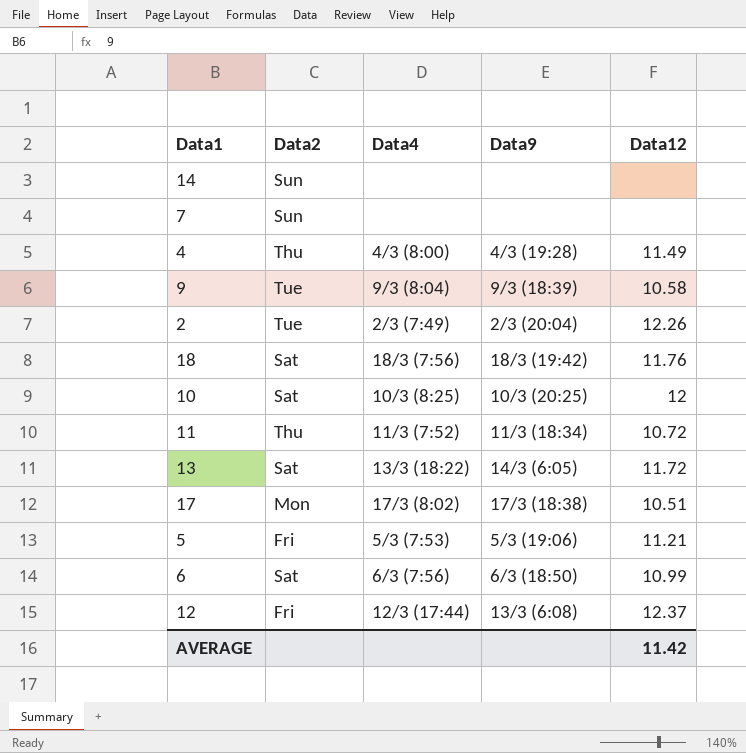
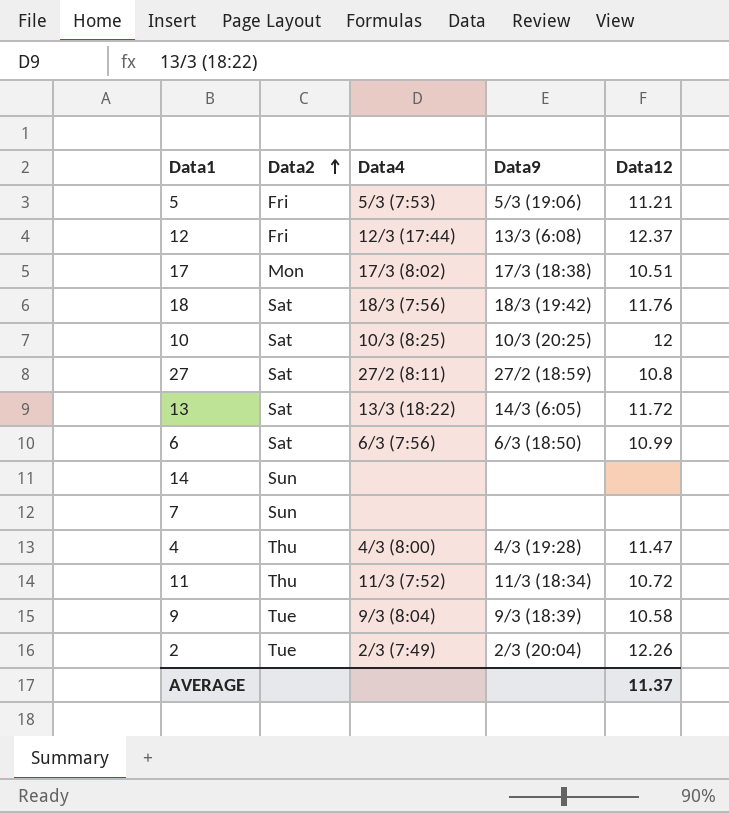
row order: none -> Data2 ascending
row 27: none -> Sat | 27/2 (8:11) | 27/2 (18:59) | 10.8
4 | Data12: 11.49 -> 11.47
AVERAGE | Data12: 11.42 -> 11.37

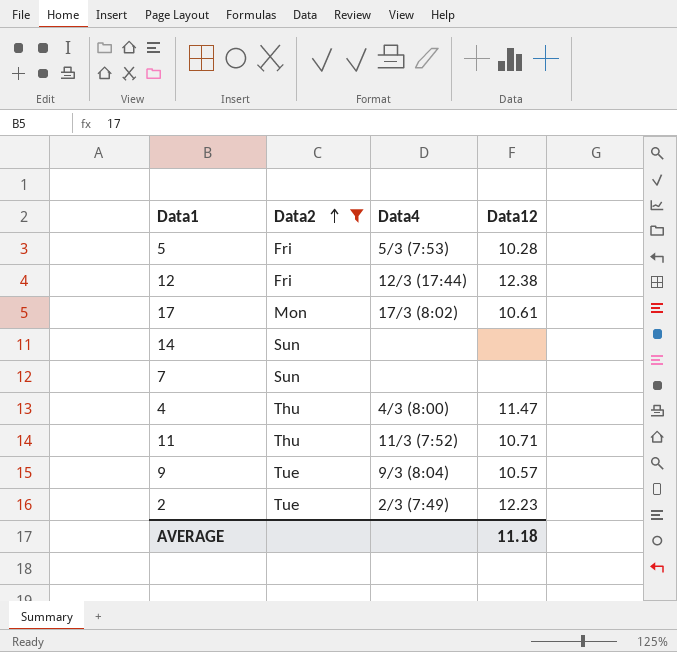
filter: none -> Data2 != Sat
column Data9 | position: 4 -> none
5 | Data12: 11.21 -> 10.28
12 | Data12: 12.37 -> 12.38
17 | Data12: 10.51 -> 10.61
11 | Data12: 10.72 -> 10.71
9 | Data12: 10.58 -> 10.57
2 | Data12: 12.26 -> 12.23
AVERAGE | Data12: 11.37 -> 11.18

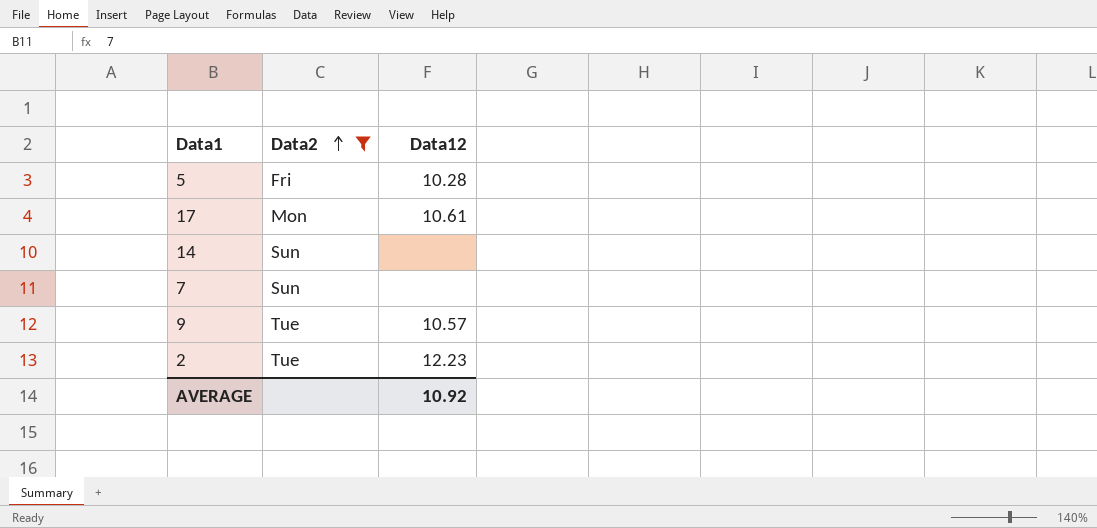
column Data4 | position: 3 -> none
row 12: Fri | 12/3 (17:44) | 12.38 -> none
row 4: Thu | 4/3 (8:00) | 11.47 -> none
row 11: Thu | 11/3 (7:52) | 10.71 -> none
AVERAGE | Data12: 11.18 -> 10.92

